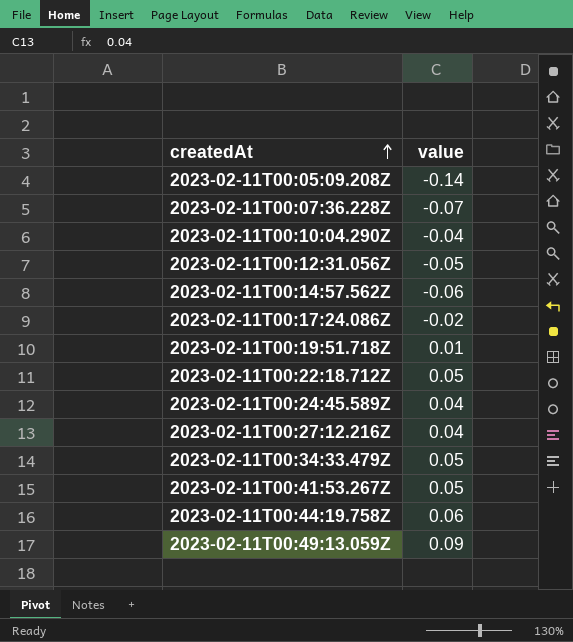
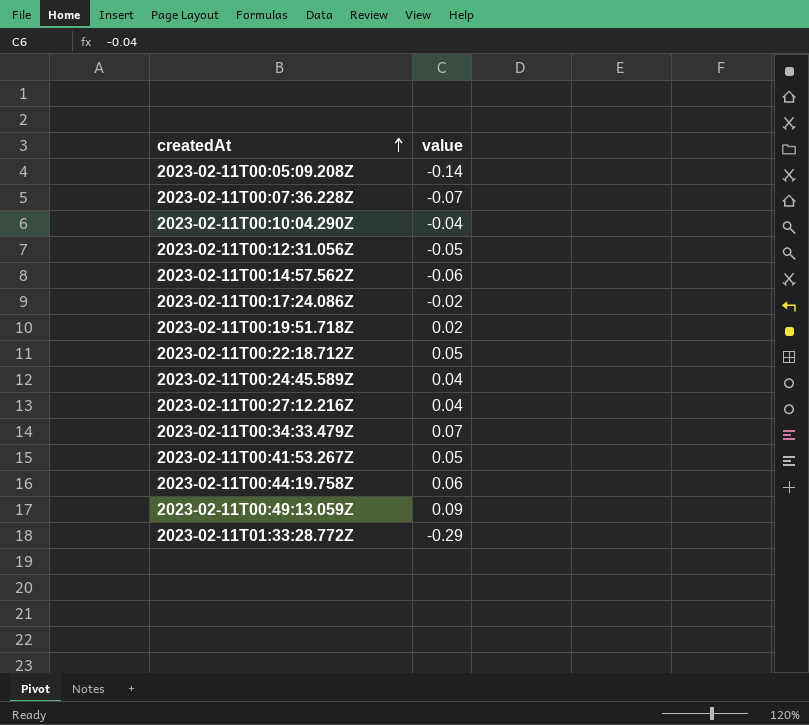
2023-02-11T00:19:51.718Z | value: 0.01 -> 0.02
2023-02-11T00:34:33.479Z | value: 0.05 -> 0.07
row 2023-02-11T01:33:28.772Z: none -> -0.29

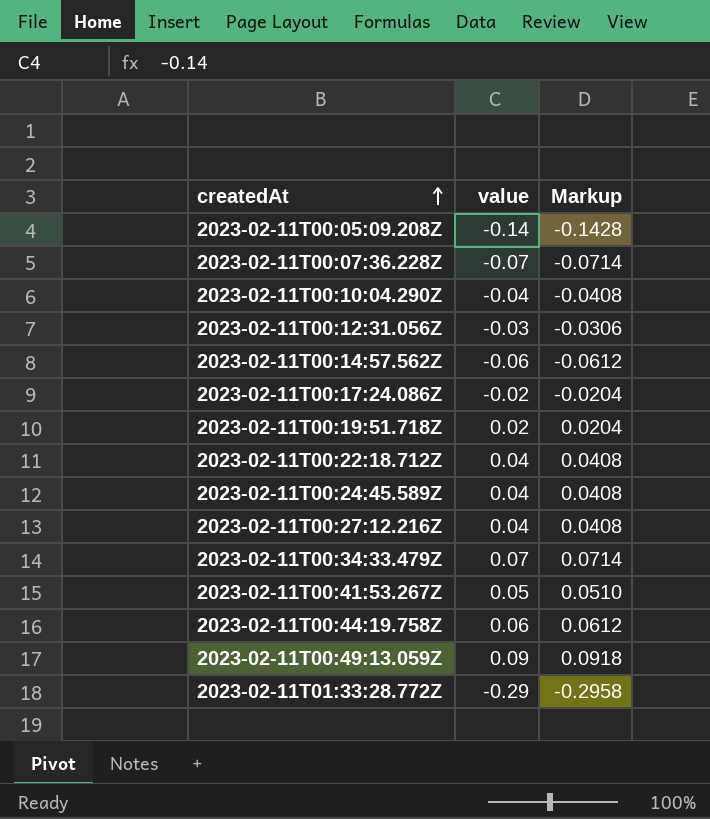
column Markup | formula: none -> [value] * 1.02
2023-02-11T00:12:31.056Z | value: -0.05 -> -0.03
2023-02-11T00:22:18.712Z | value: 0.05 -> 0.04

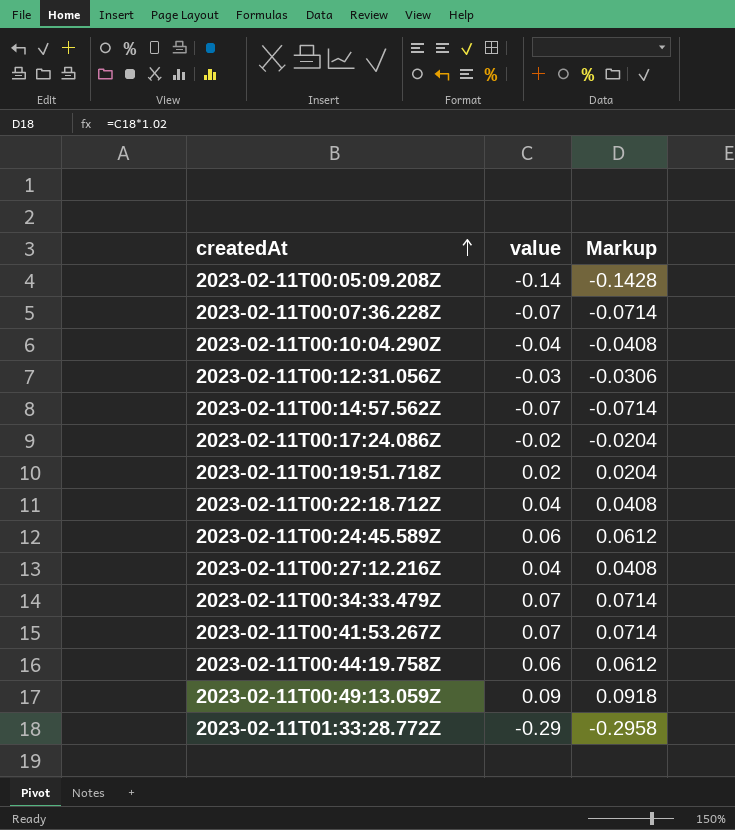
2023-02-11T00:14:57.562Z | value: -0.06 -> -0.07
2023-02-11T00:14:57.562Z | Markup: -0.0612 -> -0.0714
2023-02-11T00:24:45.589Z | value: 0.04 -> 0.06
2023-02-11T00:24:45.589Z | Markup: 0.0408 -> 0.0612
2023-02-11T00:41:53.267Z | value: 0.05 -> 0.07
2023-02-11T00:41:53.267Z | Markup: 0.0510 -> 0.0714

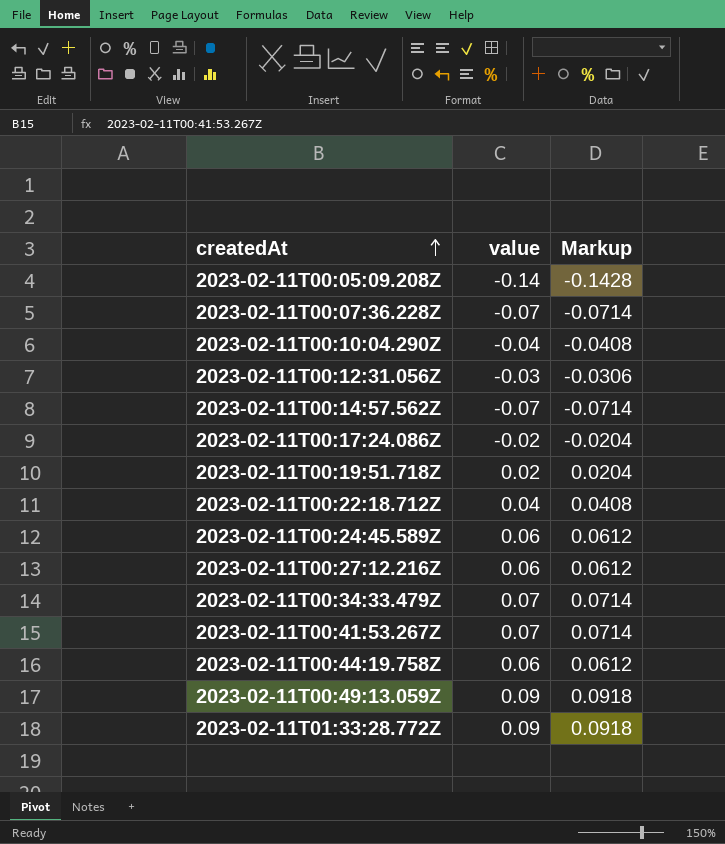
2023-02-11T00:27:12.216Z | value: 0.04 -> 0.06
2023-02-11T00:27:12.216Z | Markup: 0.0408 -> 0.0612
2023-02-11T01:33:28.772Z | value: -0.29 -> 0.09
2023-02-11T01:33:28.772Z | Markup: -0.2958 -> 0.0918

